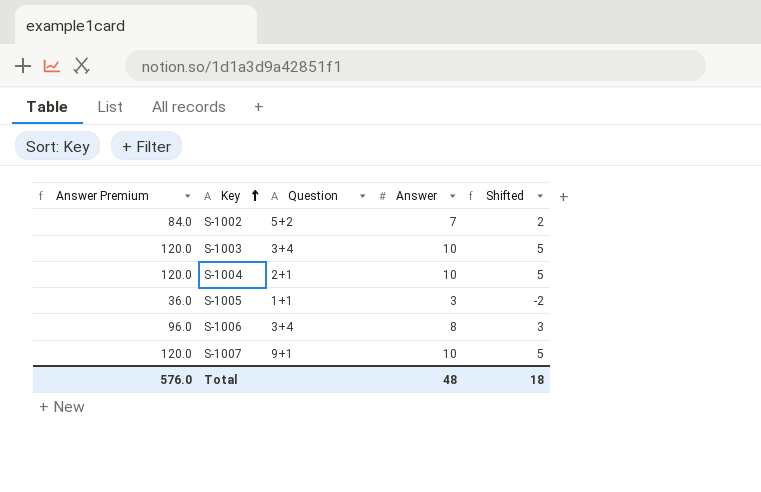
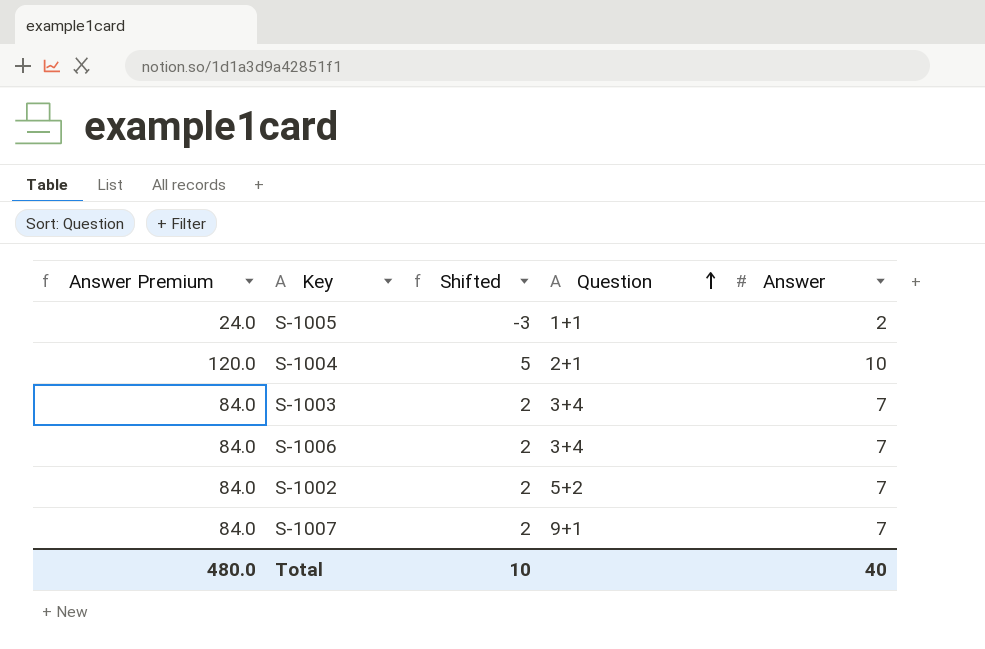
row order: Key ascending -> Question ascending
column Shifted | position: 5 -> 3
S-1005 | Answer Premium: 36.0 -> 24.0
S-1005 | Shifted: -2 -> -3
S-1005 | Answer: 3 -> 2
S-1003 | Answer Premium: 120.0 -> 84.0
S-1003 | Shifted: 5 -> 2
S-1003 | Answer: 10 -> 7
S-1006 | Answer Premium: 96.0 -> 84.0
S-1006 | Shifted: 3 -> 2
S-1006 | Answer: 8 -> 7
S-1007 | Answer Premium: 120.0 -> 84.0
S-1007 | Shifted: 5 -> 2
S-1007 | Answer: 10 -> 7
Total | Answer Premium: 576.0 -> 480.0
Total | Shifted: 18 -> 10
Total | Answer: 48 -> 40

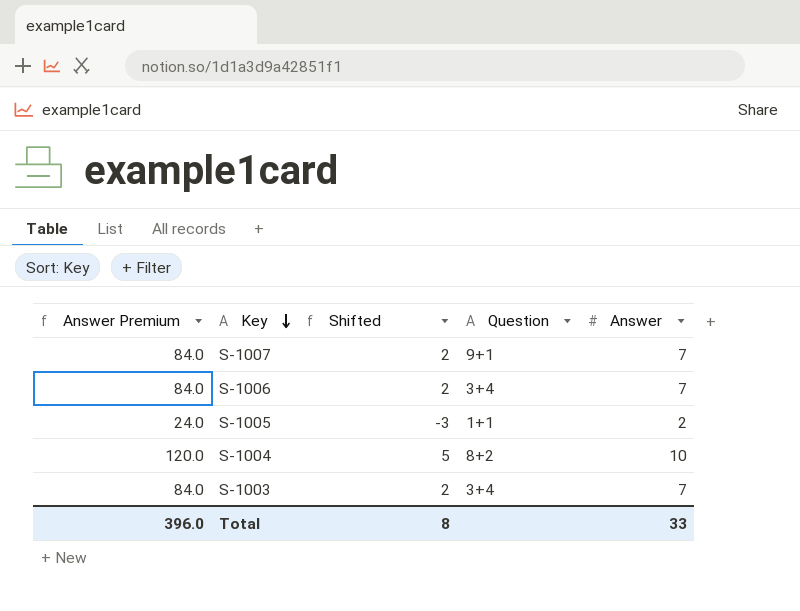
row order: Question ascending -> Key descending
row S-1002: 84.0 | 2 | 5+2 | 7 -> none
S-1004 | Question: 2+1 -> 8+2
Total | Answer Premium: 480.0 -> 396.0
Total | Shifted: 10 -> 8
Total | Answer: 40 -> 33

